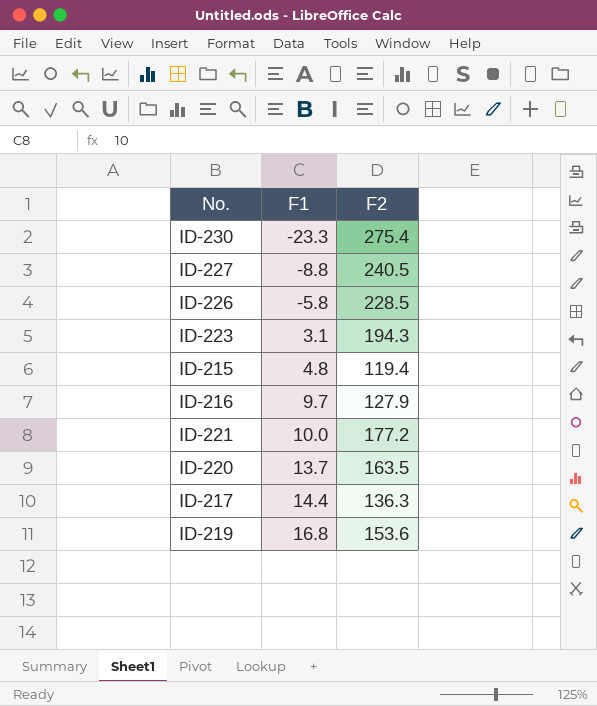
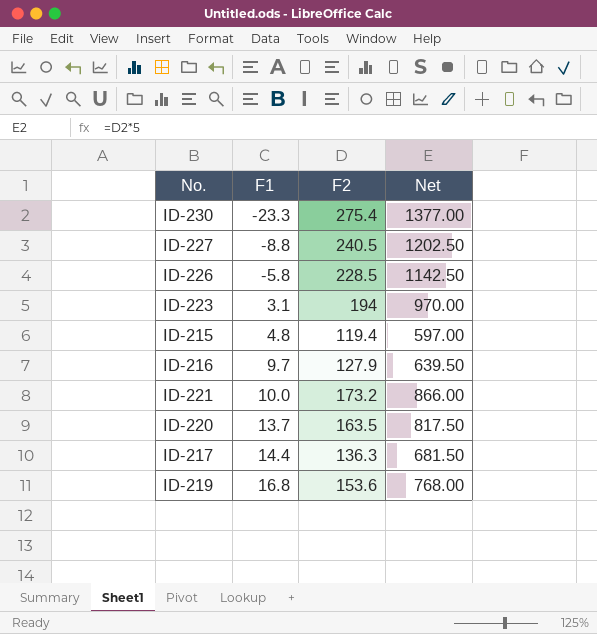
column Net | formula: none -> [F2] * 5
ID-223 | F2: 194.3 -> 194
ID-221 | F2: 177.2 -> 173.2

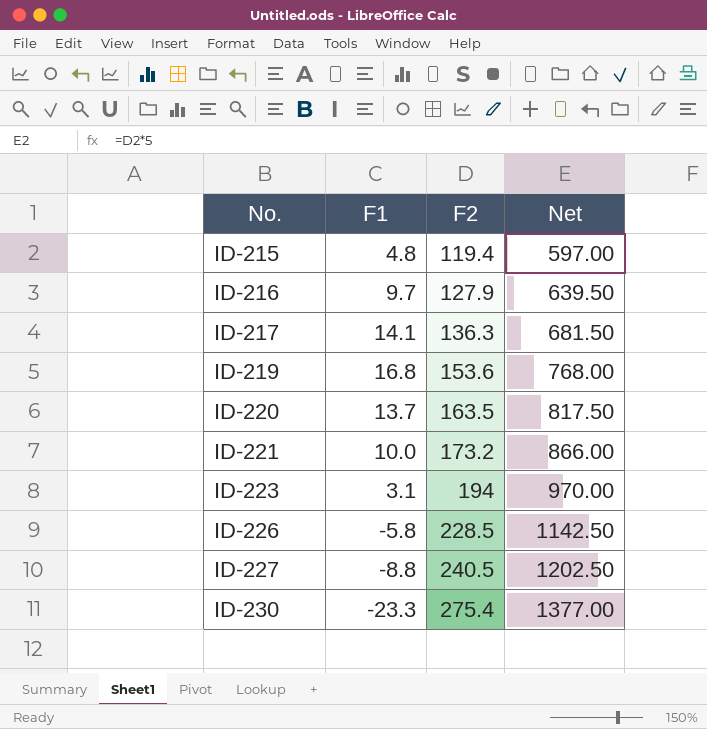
row order: F1 ascending -> No. ascending
ID-217 | F1: 14.4 -> 14.1

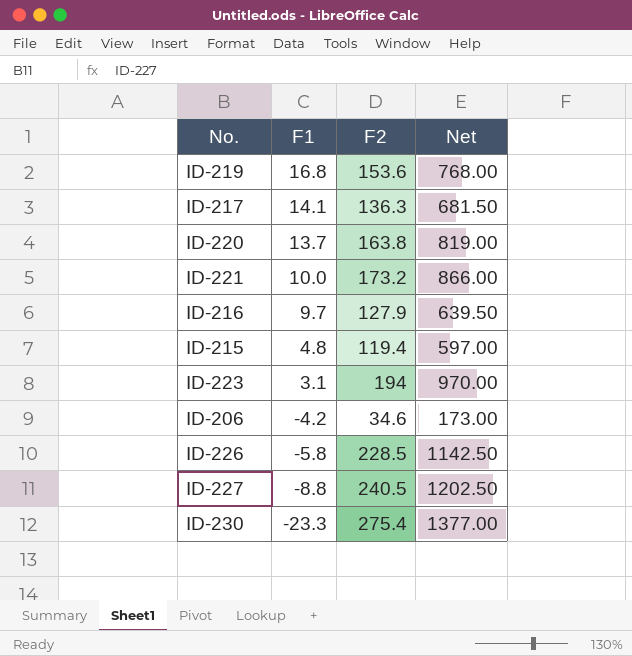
row order: No. ascending -> F1 descending
ID-220 | F2: 163.5 -> 163.8
ID-220 | Net: 817.50 -> 819.00
row ID-206: none -> -4.2 | 34.6 | 173.00

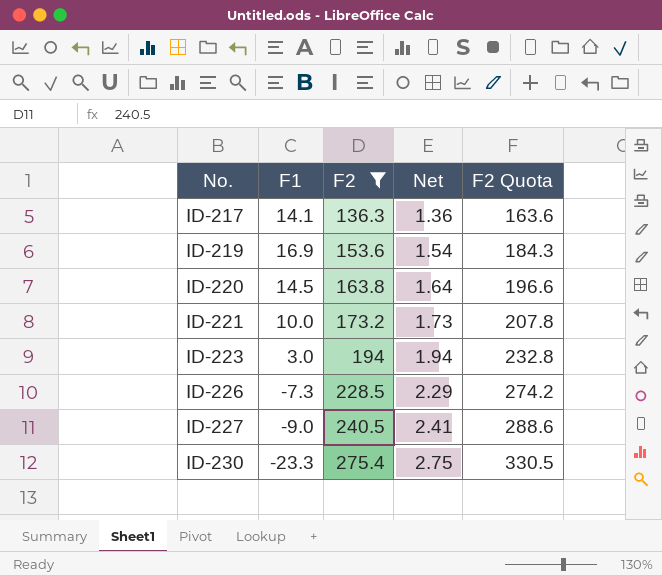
filter: none -> F2 >= 136.3
row order: F1 descending -> No. ascending
column Net | formula: [F2] * 5 -> [F2] * 0.01
column F2 Quota | formula: none -> [F2] * 1.2
ID-219 | F1: 16.8 -> 16.9
ID-220 | F1: 13.7 -> 14.5
ID-223 | F1: 3.1 -> 3.0
ID-226 | F1: -5.8 -> -7.3
ID-227 | F1: -8.8 -> -9.0

